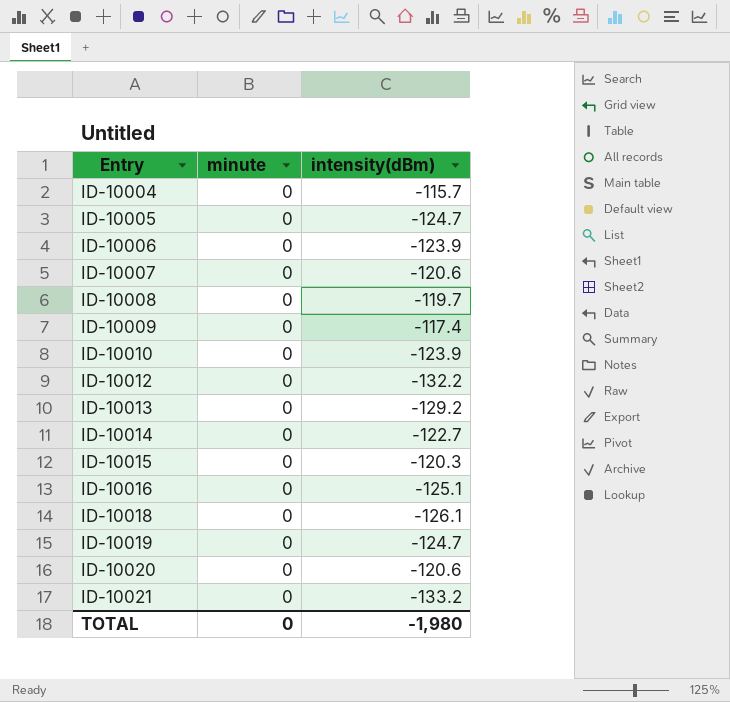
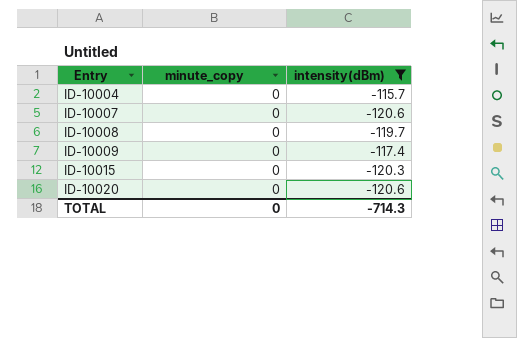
filter: none -> intensity(dBm) >= -120.6
column name: minute -> minute_copy
TOTAL | intensity(dBm): -1,980 -> -714.3

